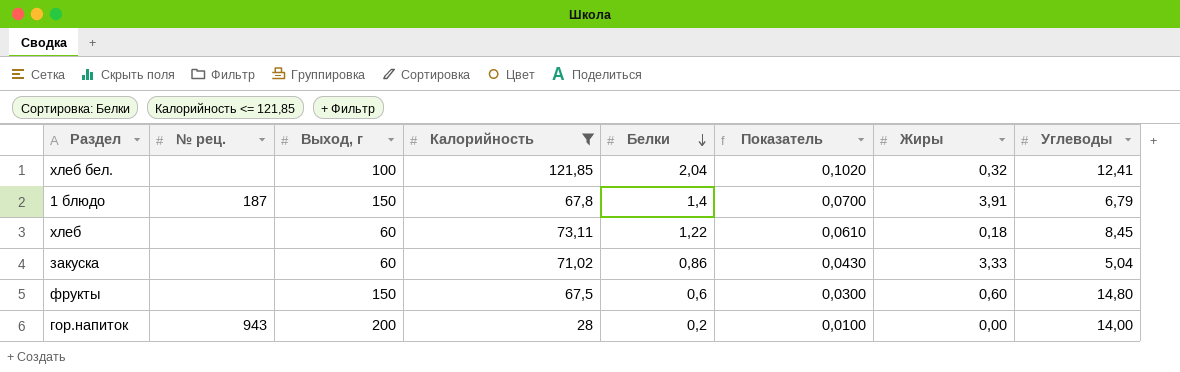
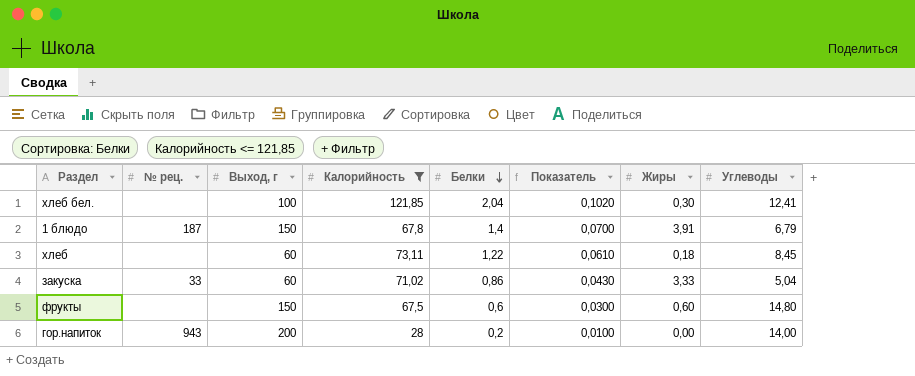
хлеб бел. | Жиры: 0,32 -> 0,30
закуска | № рец.: none -> 33

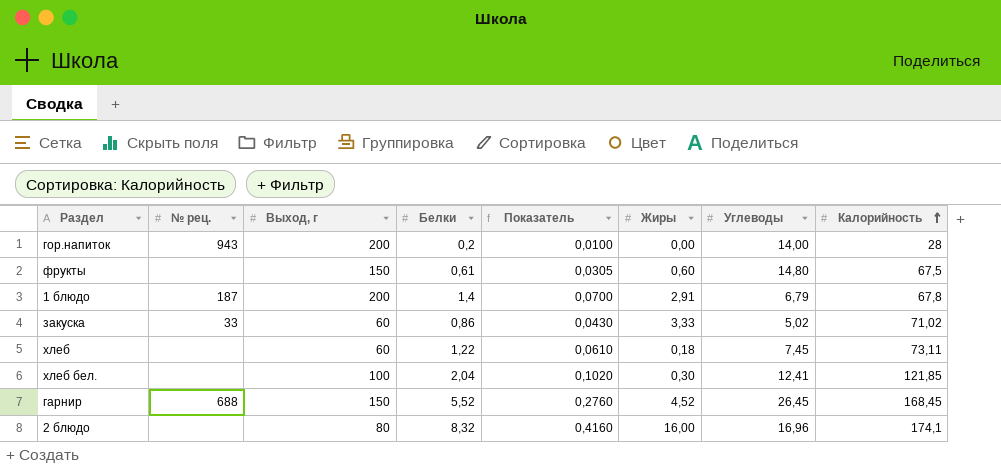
filter: Калорийность <= 121,85 -> none
row order: Белки descending -> Калорийность ascending
column Калорийность | position: 4 -> 8
фрукты | Белки: 0,6 -> 0,61
фрукты | Показатель: 0,0300 -> 0,0305
1 блюдо | Выход, г: 150 -> 200
1 блюдо | Жиры: 3,91 -> 2,91
закуска | Углеводы: 5,04 -> 5,02
хлеб | Углеводы: 8,45 -> 7,45

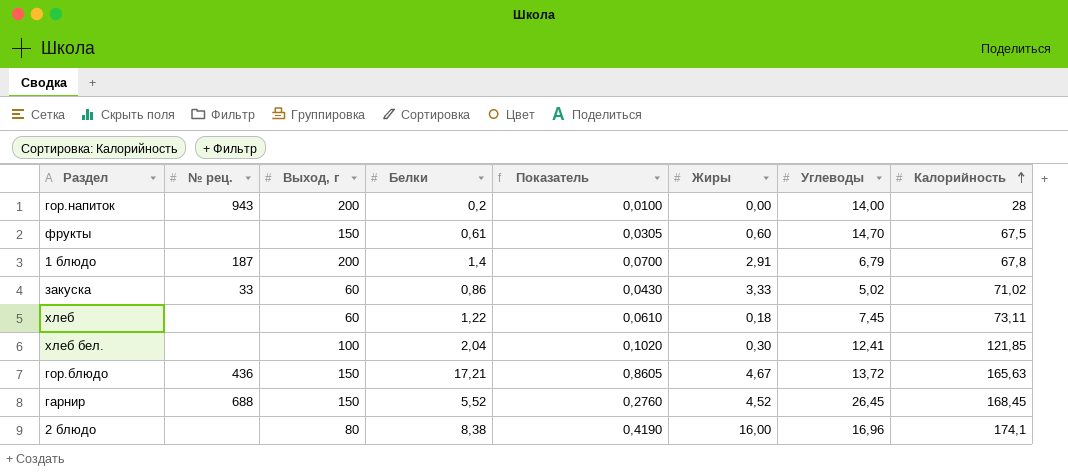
фрукты | Углеводы: 14,80 -> 14,70
row гор.блюдо: none -> 436 | 150 | 17,21 | 0,8605 | 4,67 | 13,72 | 165,63
2 блюдо | Белки: 8,32 -> 8,38
2 блюдо | Показатель: 0,4160 -> 0,4190

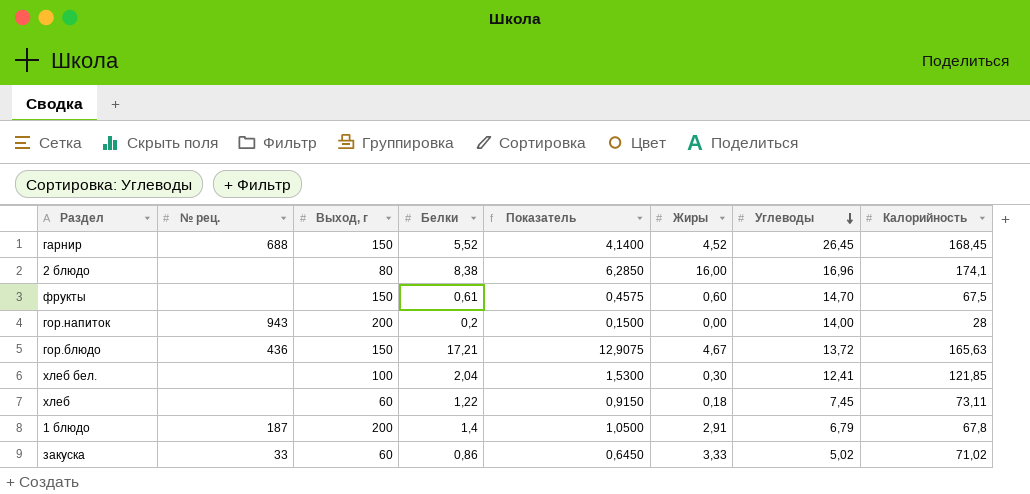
row order: Калорийность ascending -> Углеводы descending
column Показатель | formula: [Белки] * 0,05 -> [Белки] * 0,75

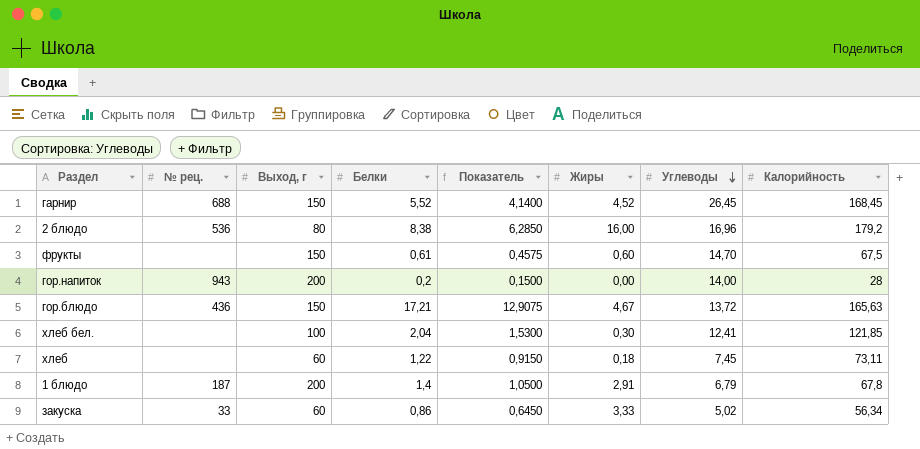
2 блюдо | № рец.: none -> 536
2 блюдо | Калорийность: 174,1 -> 179,2
закуска | Калорийность: 71,02 -> 56,34

